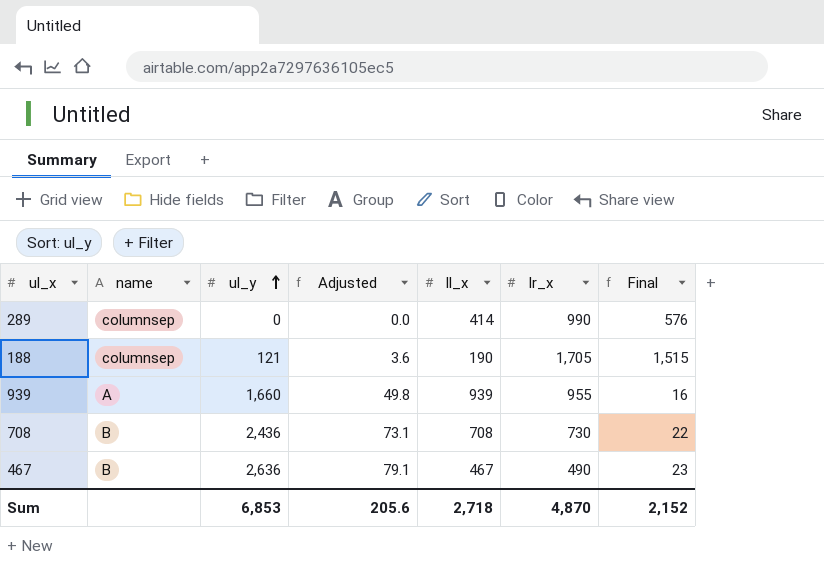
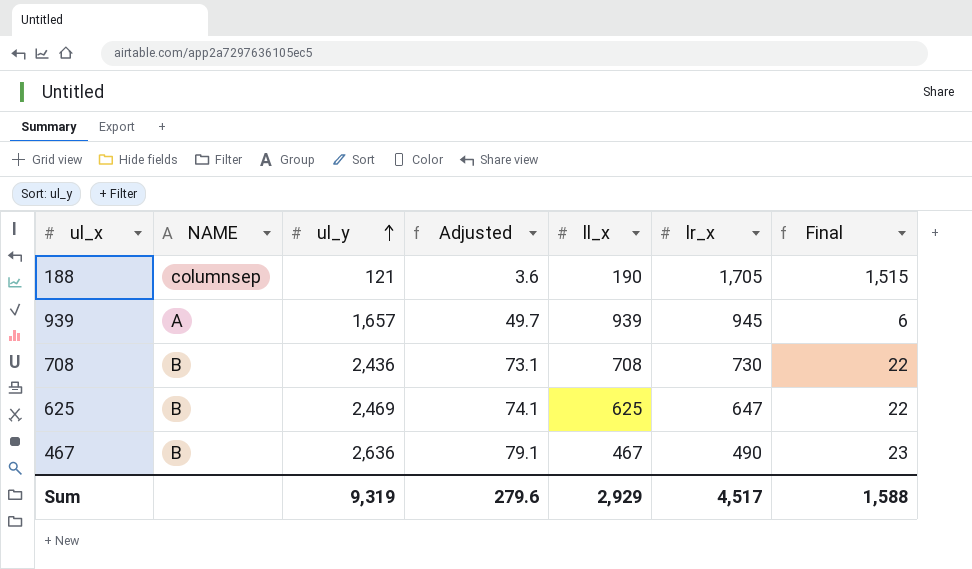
column name: name -> NAME
row 289: columnsep | 0 | 0.0 | 414 | 990 | 576 -> none
939 | ul_y: 1,660 -> 1,657
939 | Adjusted: 49.8 -> 49.7
939 | lr_x: 955 -> 945
939 | Final: 16 -> 6
row 625: none -> B | 2,469 | 74.1 | 625 | 647 | 22
Sum | ul_y: 6,853 -> 9,319
Sum | Adjusted: 205.6 -> 279.6
Sum | ll_x: 2,718 -> 2,929
Sum | lr_x: 4,870 -> 4,517
Sum | Final: 2,152 -> 1,588

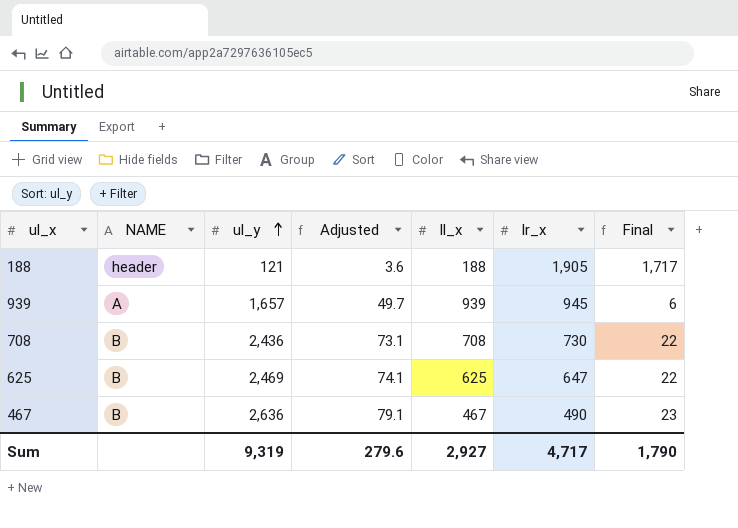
188 | NAME: columnsep -> header
188 | ll_x: 190 -> 188
188 | lr_x: 1,705 -> 1,905
188 | Final: 1,515 -> 1,717
Sum | ll_x: 2,929 -> 2,927
Sum | lr_x: 4,517 -> 4,717
Sum | Final: 1,588 -> 1,790

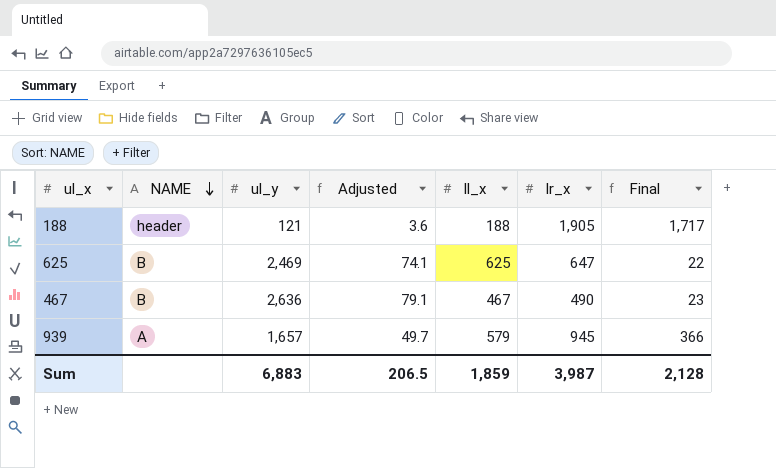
row order: ul_y ascending -> NAME descending
row 708: B | 2,436 | 73.1 | 708 | 730 | 22 -> none
939 | ll_x: 939 -> 579
939 | Final: 6 -> 366
Sum | ul_y: 9,319 -> 6,883
Sum | Adjusted: 279.6 -> 206.5
Sum | ll_x: 2,927 -> 1,859
Sum | lr_x: 4,717 -> 3,987
Sum | Final: 1,790 -> 2,128

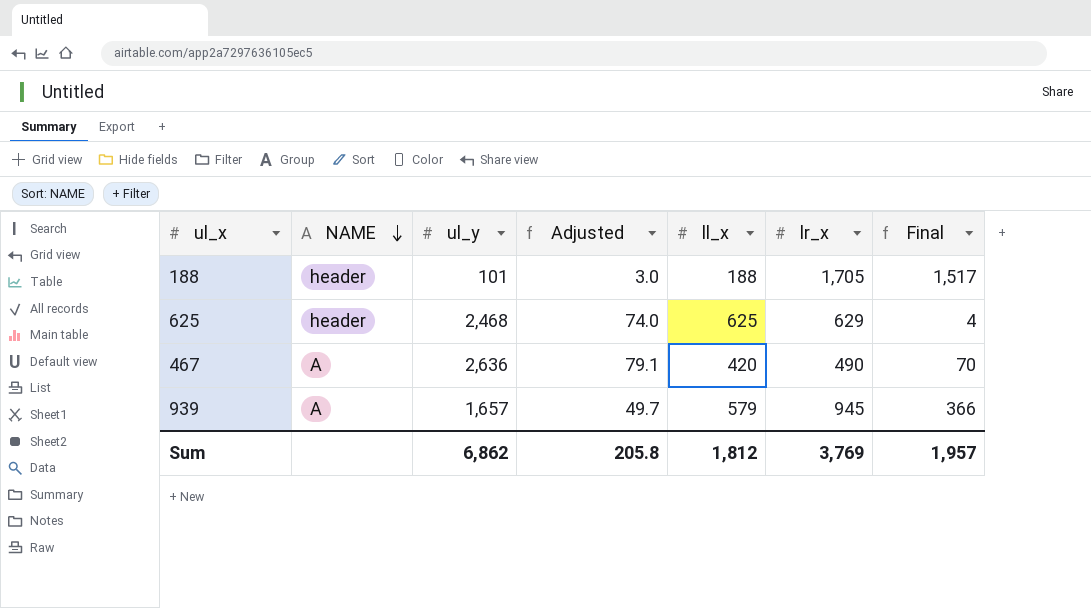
188 | ul_y: 121 -> 101
188 | Adjusted: 3.6 -> 3.0
188 | lr_x: 1,905 -> 1,705
188 | Final: 1,717 -> 1,517
625 | NAME: B -> header
625 | ul_y: 2,469 -> 2,468
625 | Adjusted: 74.1 -> 74.0
625 | lr_x: 647 -> 629
625 | Final: 22 -> 4
467 | NAME: B -> A
467 | ll_x: 467 -> 420
467 | Final: 23 -> 70
Sum | ul_y: 6,883 -> 6,862
Sum | Adjusted: 206.5 -> 205.8
Sum | ll_x: 1,859 -> 1,812
Sum | lr_x: 3,987 -> 3,769
Sum | Final: 2,128 -> 1,957

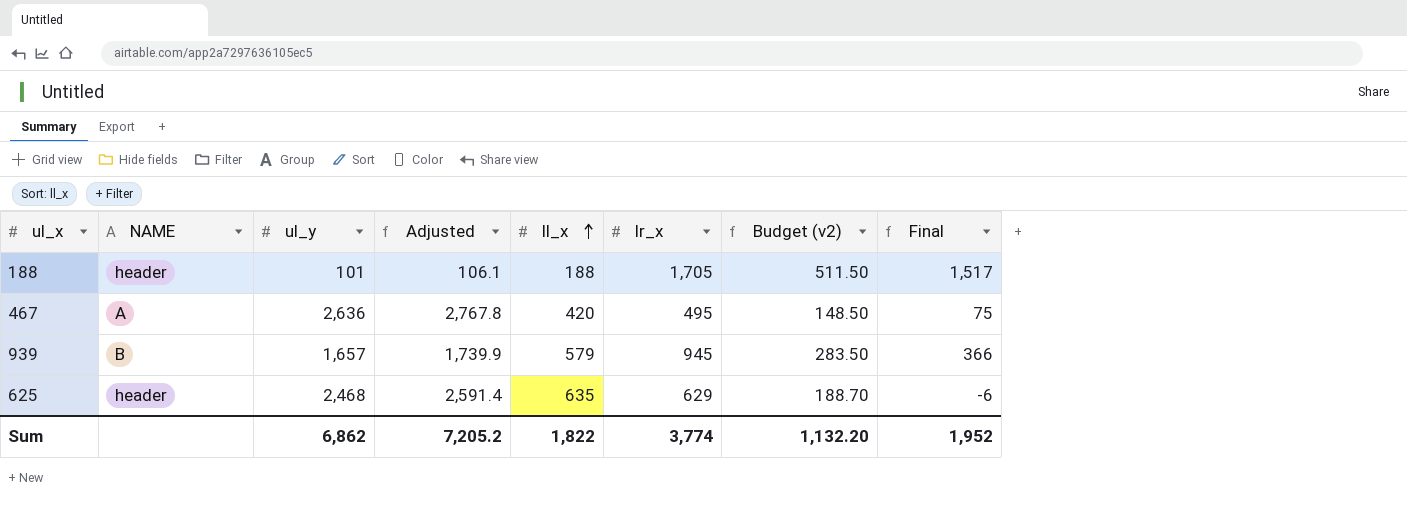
row order: NAME descending -> ll_x ascending
column Adjusted | formula: [ul_y] * 0.03 -> [ul_y] * 1.05
column Budget (v2) | formula: none -> [lr_x] * 0.3
467 | lr_x: 490 -> 495
467 | Final: 70 -> 75
939 | NAME: A -> B
625 | ll_x: 625 -> 635
625 | Final: 4 -> -6
Sum | Adjusted: 205.8 -> 7,205.2
Sum | ll_x: 1,812 -> 1,822
Sum | lr_x: 3,769 -> 3,774
Sum | Final: 1,957 -> 1,952

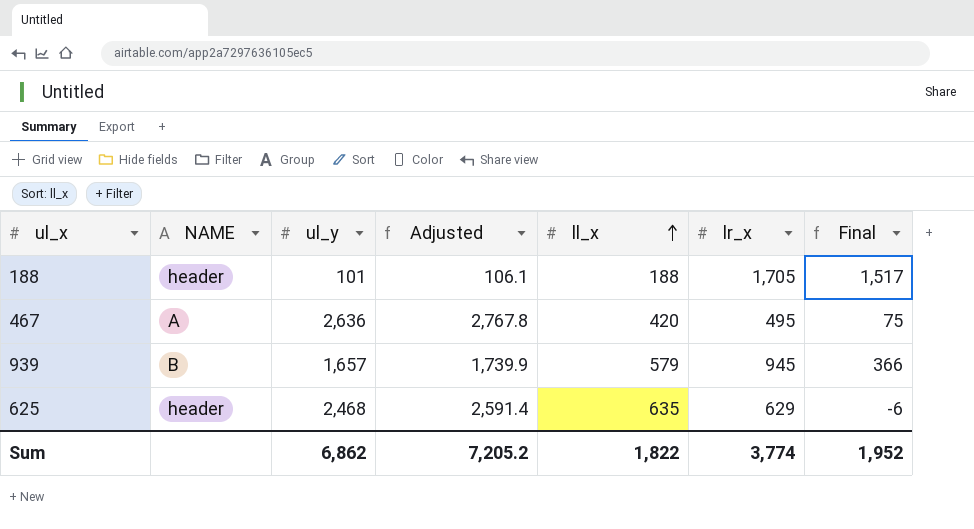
column Budget (v2) | formula: [lr_x] * 0.3 -> none

